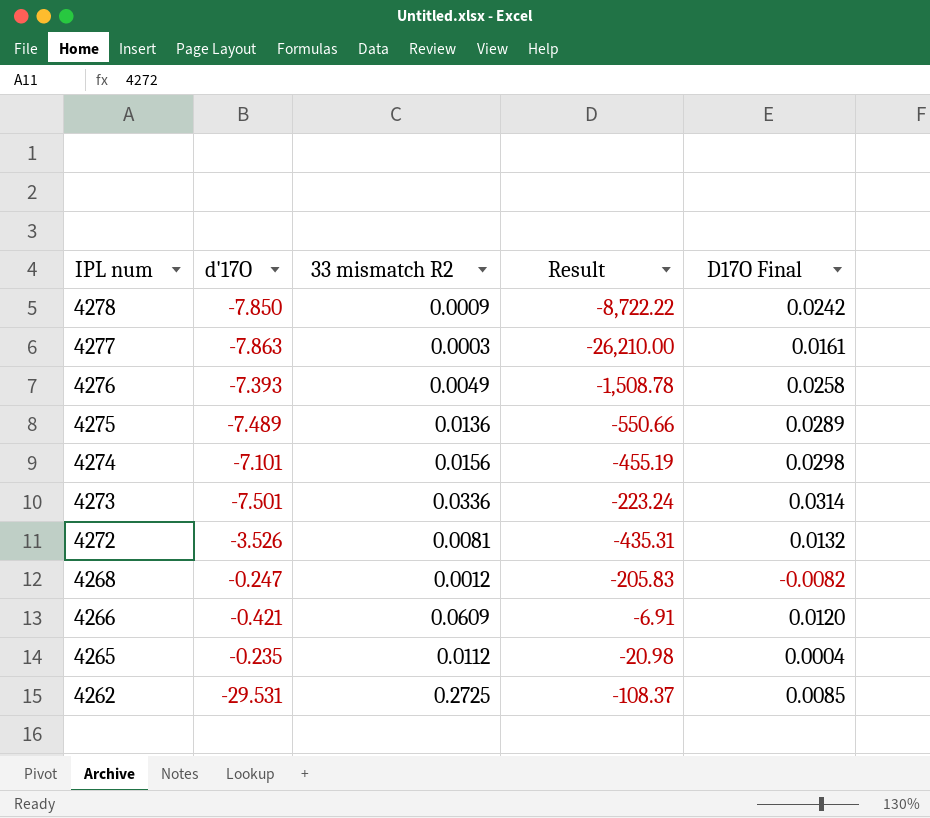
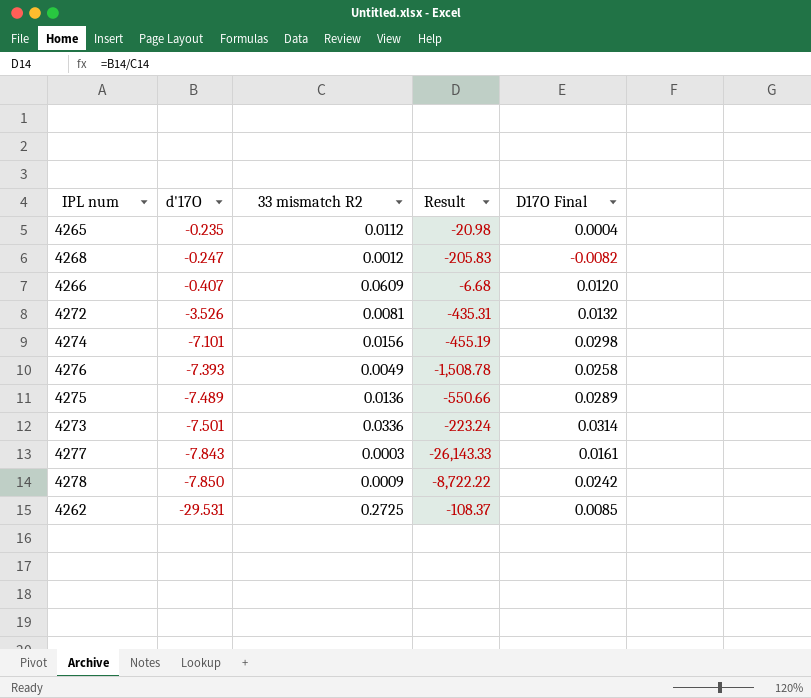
row order: IPL num descending -> d'17O descending
4266 | d'17O: -0.421 -> -0.407
4266 | Result: -6.91 -> -6.68
4277 | d'17O: -7.863 -> -7.843
4277 | Result: -26,210.00 -> -26,143.33

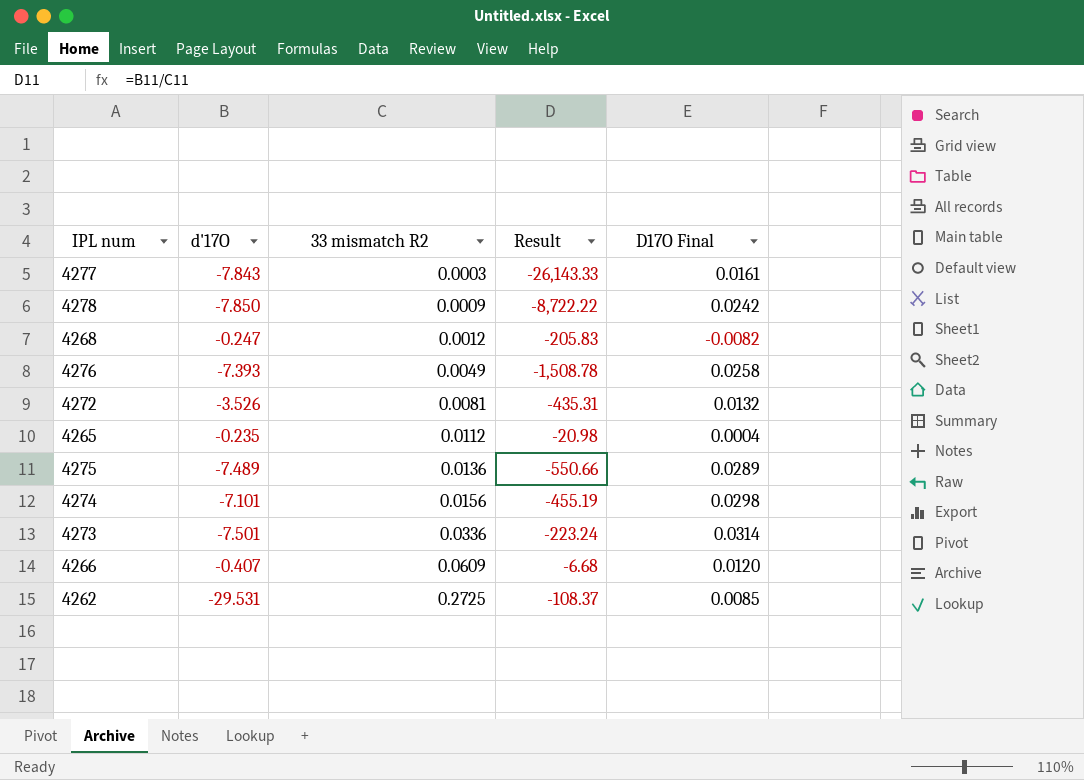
row order: d'17O descending -> 33 mismatch R2 ascending

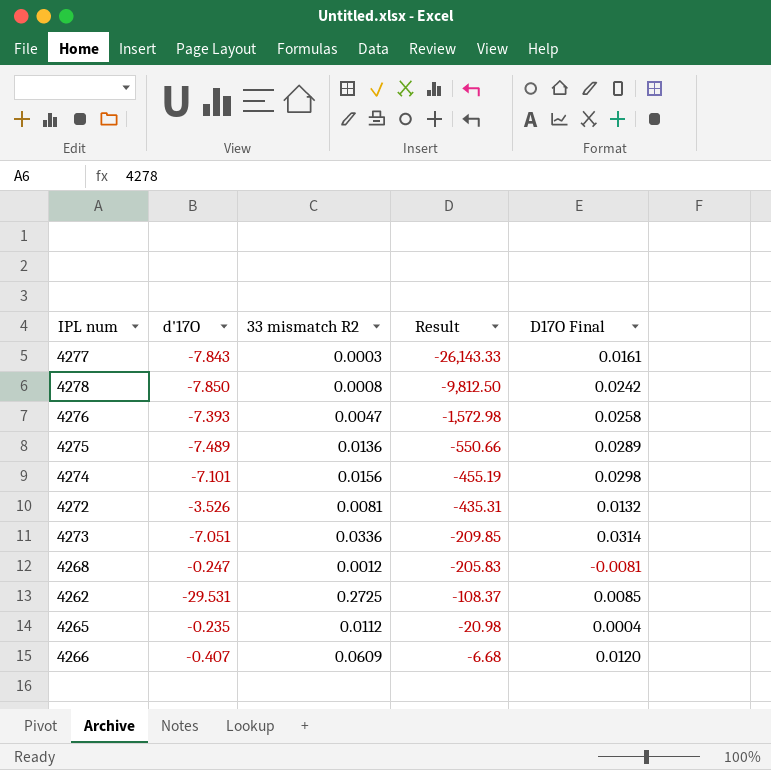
row order: 33 mismatch R2 ascending -> Result ascending
4278 | 33 mismatch R2: 0.0009 -> 0.0008
4278 | Result: -8,722.22 -> -9,812.50
4276 | 33 mismatch R2: 0.0049 -> 0.0047
4276 | Result: -1,508.78 -> -1,572.98
4273 | d'17O: -7.501 -> -7.051
4273 | Result: -223.24 -> -209.85
4268 | D17O Final: -0.0082 -> -0.0081

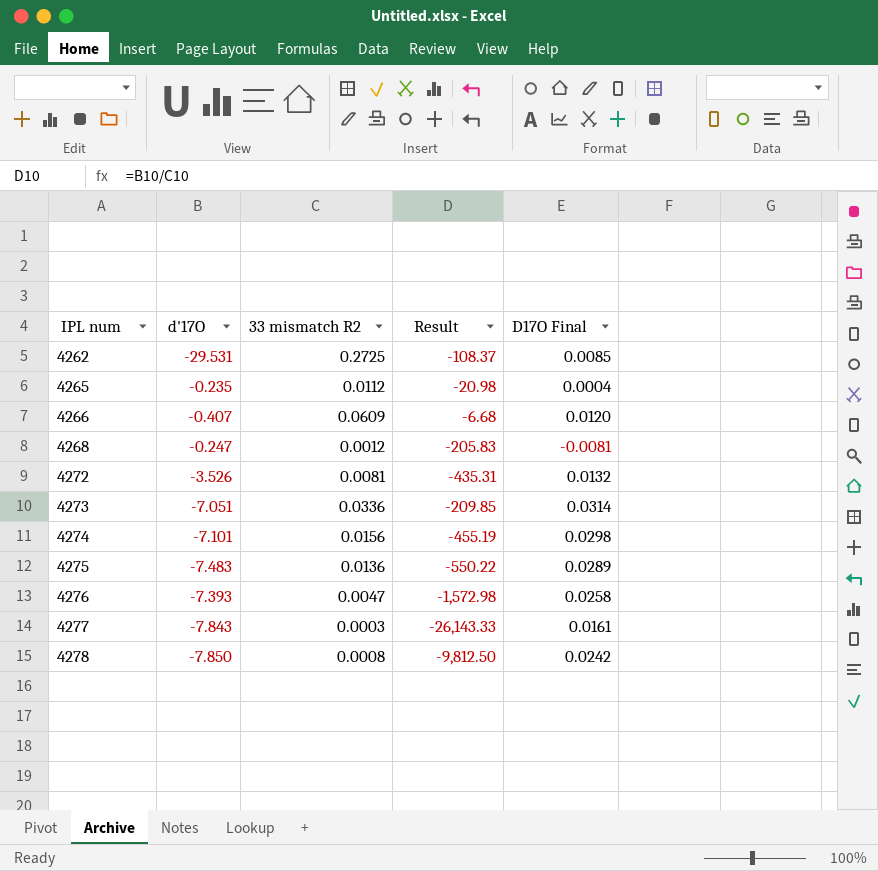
row order: Result ascending -> IPL num ascending
4275 | d'17O: -7.489 -> -7.483
4275 | Result: -550.66 -> -550.22

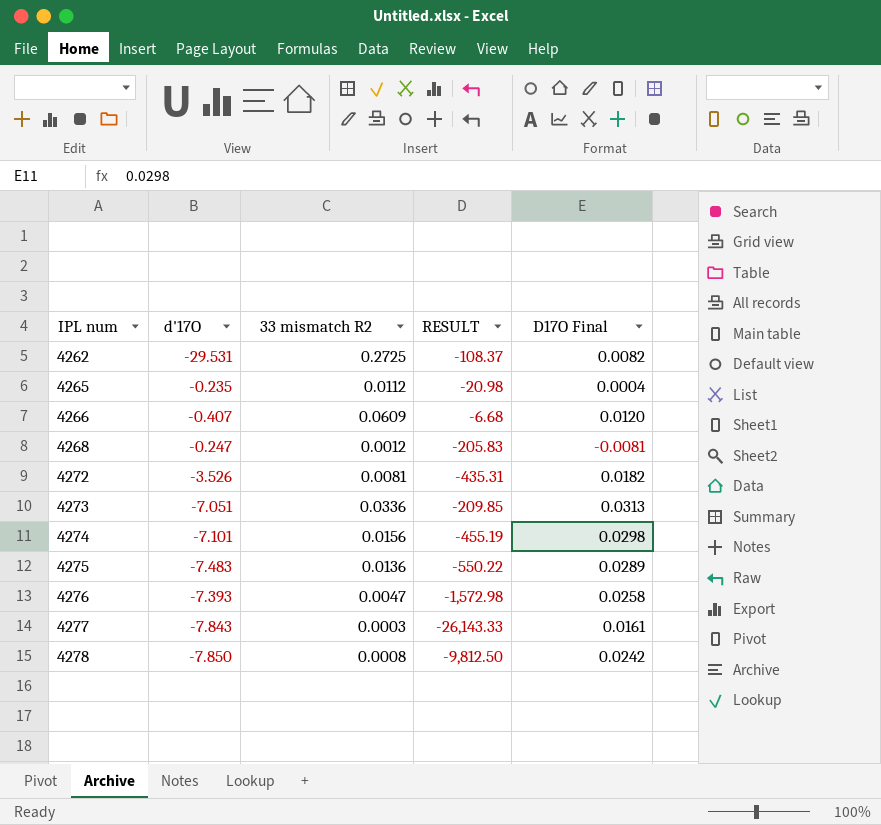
column name: Result -> RESULT
4262 | D17O Final: 0.0085 -> 0.0082
4272 | D17O Final: 0.0132 -> 0.0182
4273 | D17O Final: 0.0314 -> 0.0313

